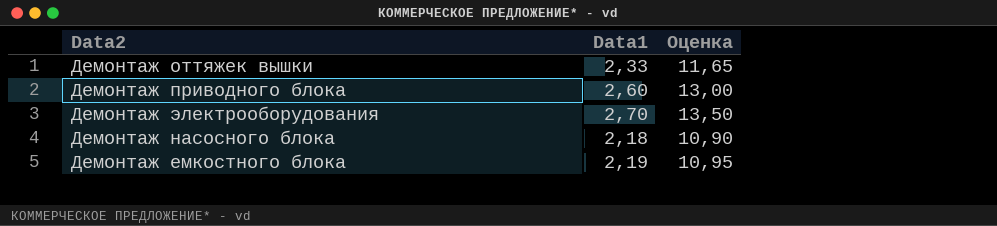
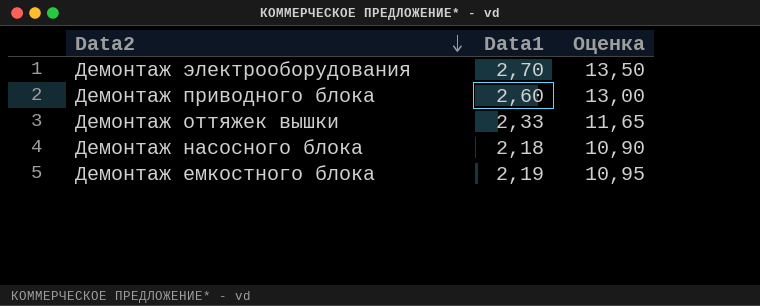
row order: none -> Data2 descending

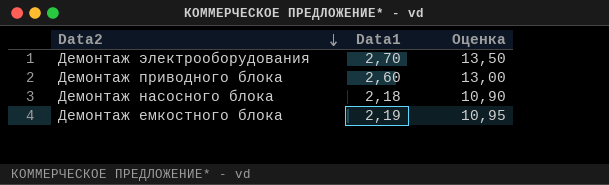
row Демонтаж оттяжек вышки: 2,33 | 11,65 -> none

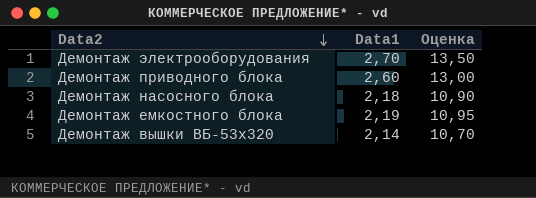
row Демонтаж вышки ВБ-53х320: none -> 2,14 | 10,70

